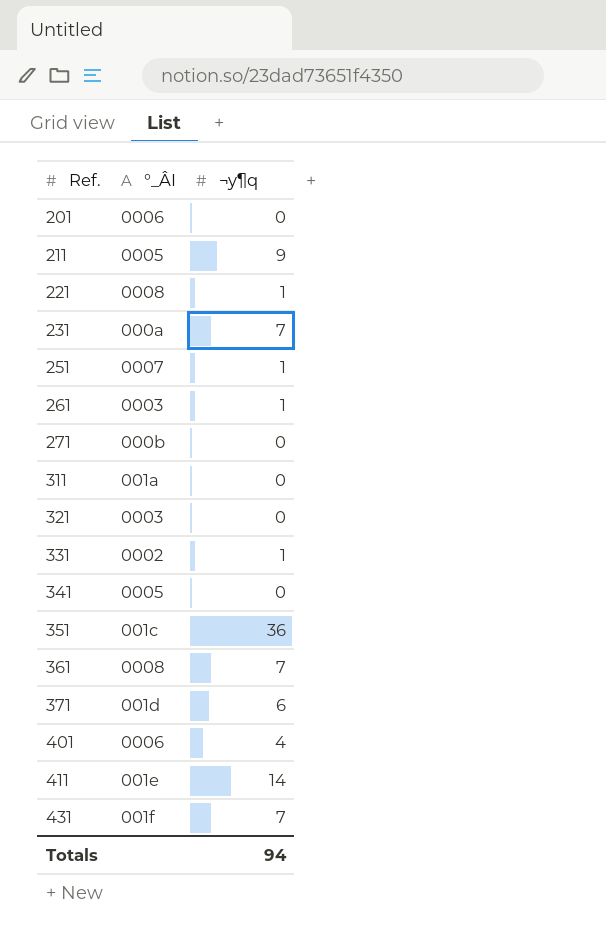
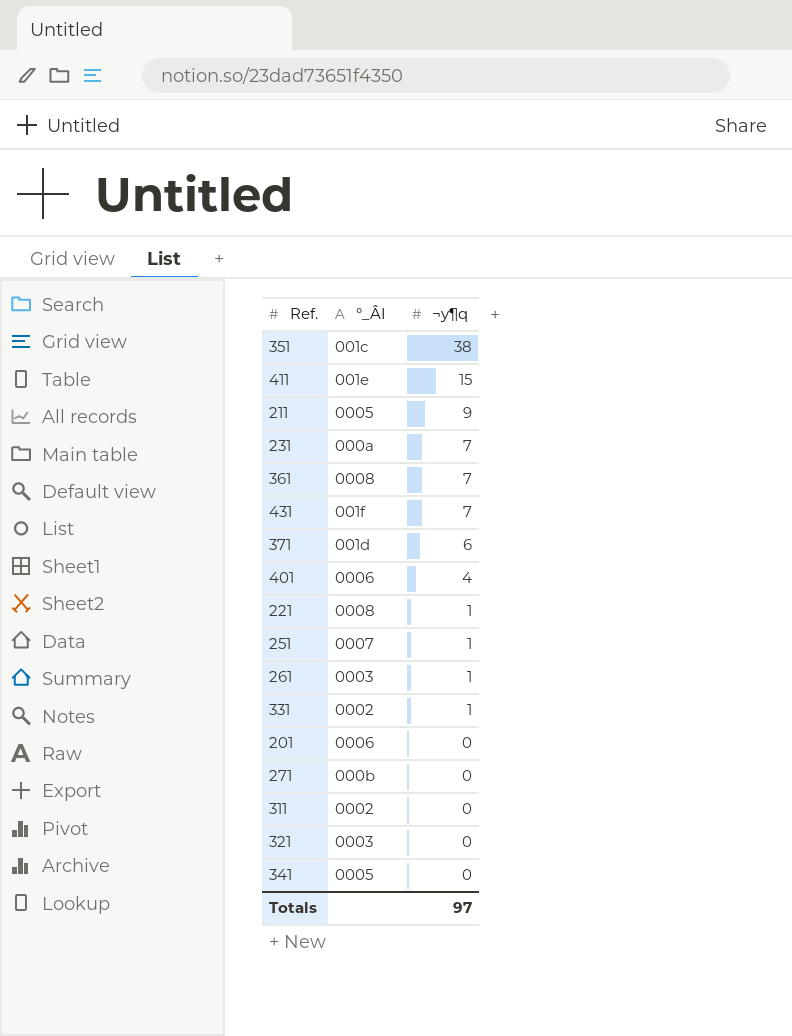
row order: Ref. ascending -> ¬y¶q descending
351 | ¬y¶q: 36 -> 38
411 | ¬y¶q: 14 -> 15
311 | °_ÂI: 001a -> 0002
Totals | ¬y¶q: 94 -> 97

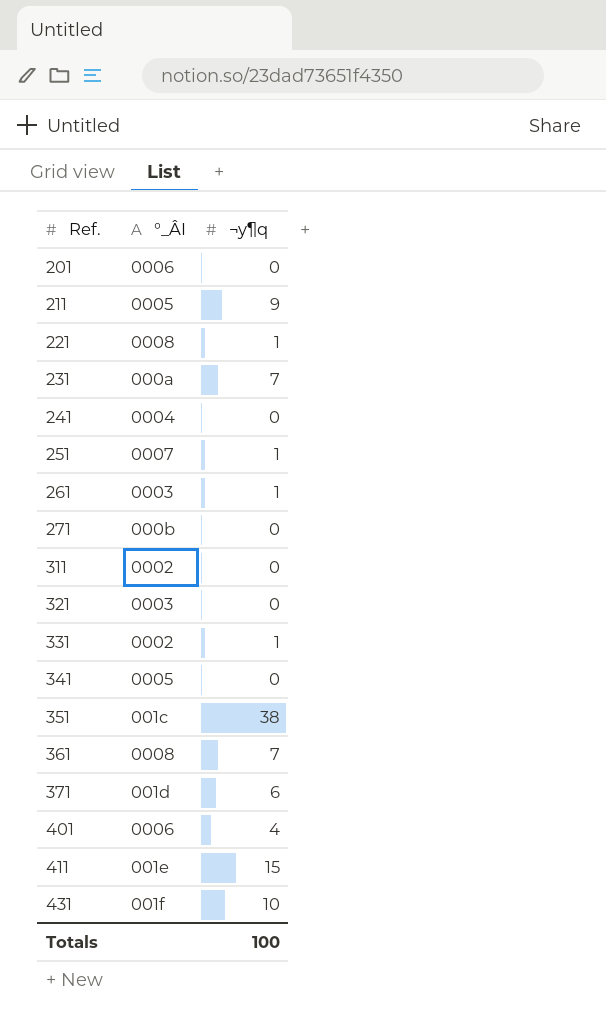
row order: ¬y¶q descending -> Ref. ascending
row 241: none -> 0004 | 0
431 | ¬y¶q: 7 -> 10
Totals | ¬y¶q: 97 -> 100

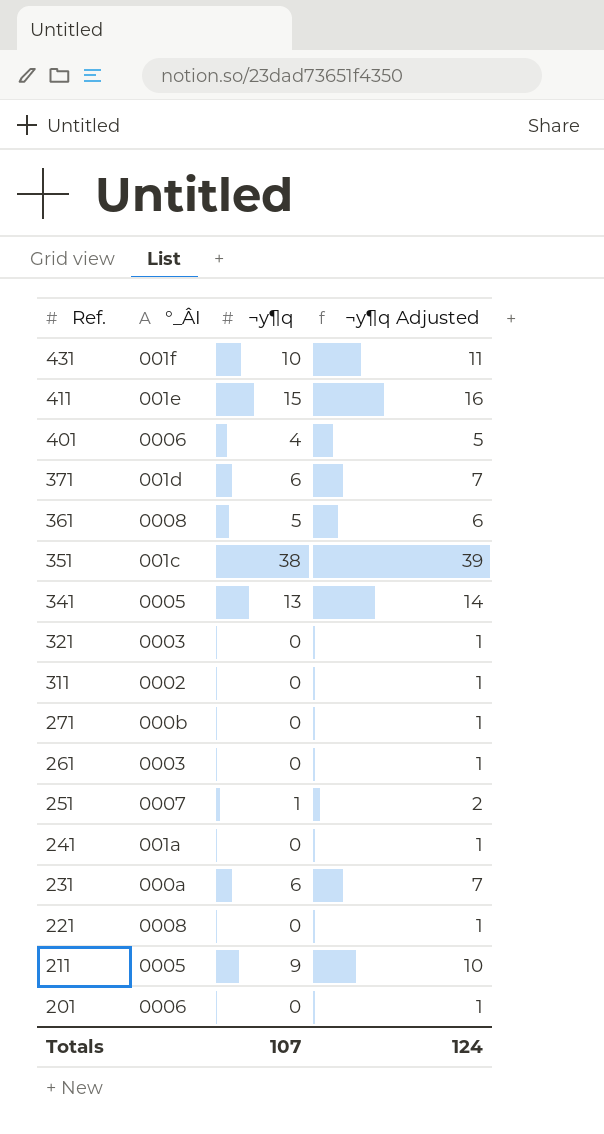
row order: Ref. ascending -> Ref. descending
column ¬y¶q Adjusted | formula: none -> [¬y¶q] + 1
row 331: 0002 | 1 -> none
361 | ¬y¶q: 7 -> 5
341 | ¬y¶q: 0 -> 13
261 | ¬y¶q: 1 -> 0
241 | °_ÂI: 0004 -> 001a
231 | ¬y¶q: 7 -> 6
221 | ¬y¶q: 1 -> 0
Totals | ¬y¶q: 100 -> 107

